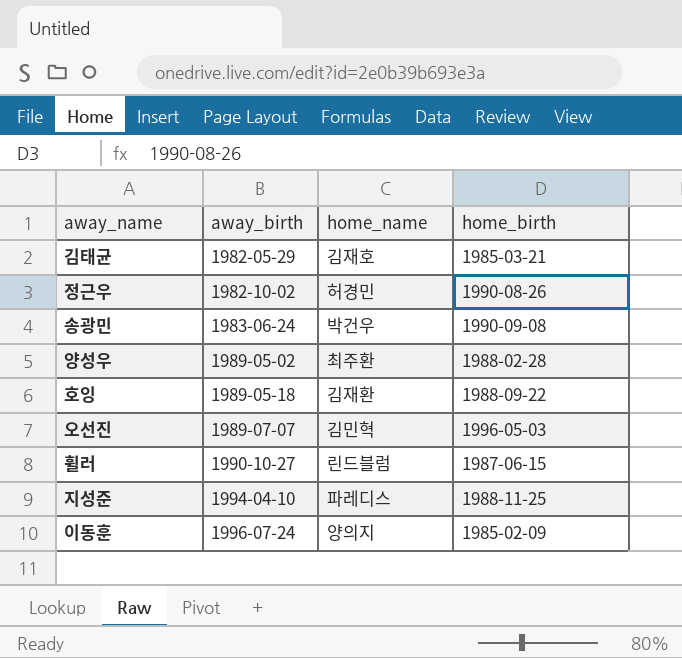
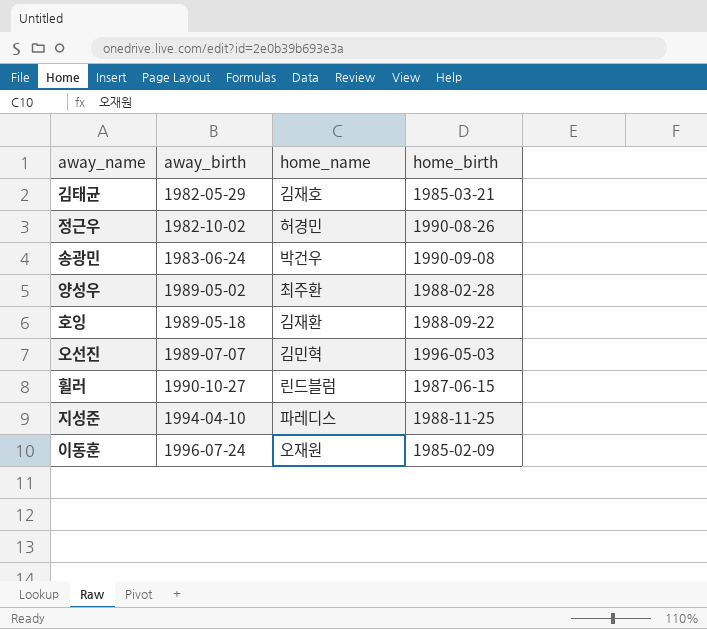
이동훈 | home_name: 양의지 -> 오재원

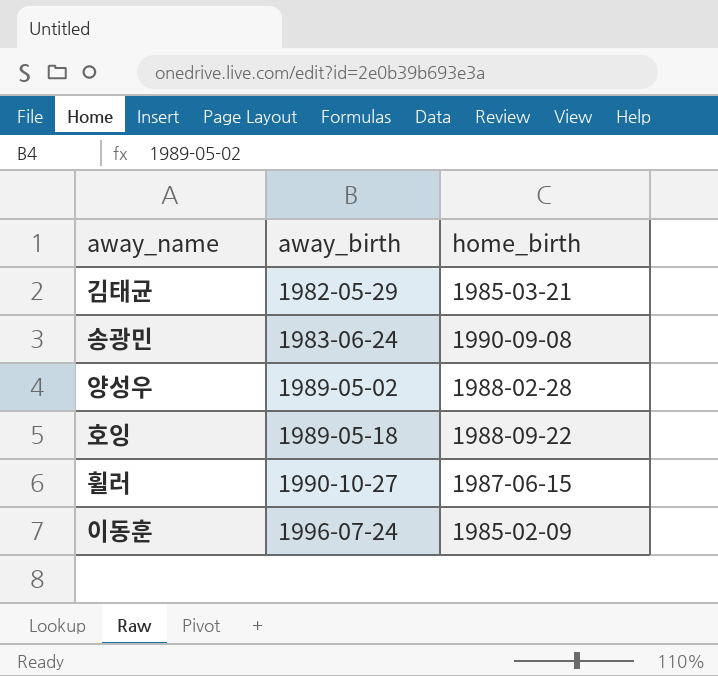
column home_name | position: 3 -> none
row 정근우: 1982-10-02 | 허경민 | 1990-08-26 -> none
row 오선진: 1989-07-07 | 김민혁 | 1996-05-03 -> none
row 지성준: 1994-04-10 | 파레디스 | 1988-11-25 -> none

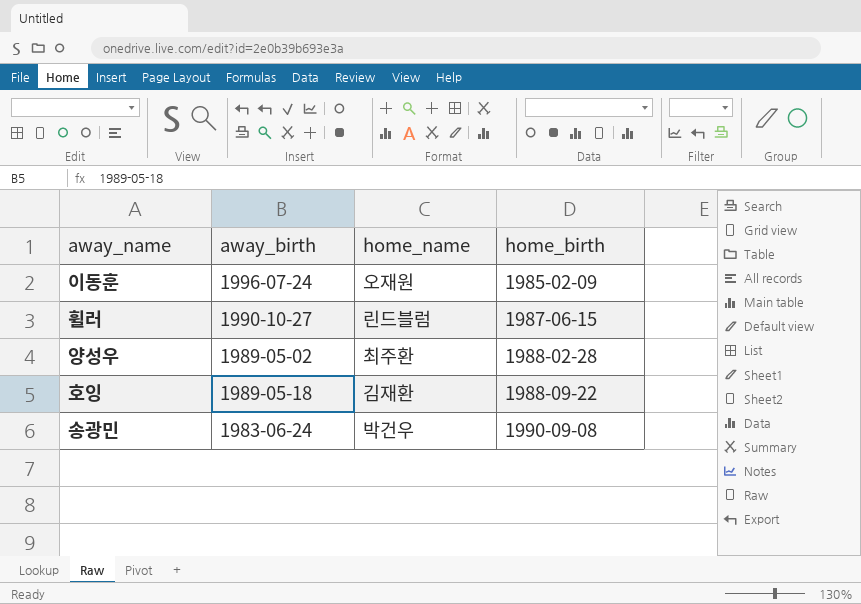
row order: away_birth ascending -> home_birth ascending
column home_name | position: none -> 3
row 김태균: 1982-05-29 | 1985-03-21 -> none

